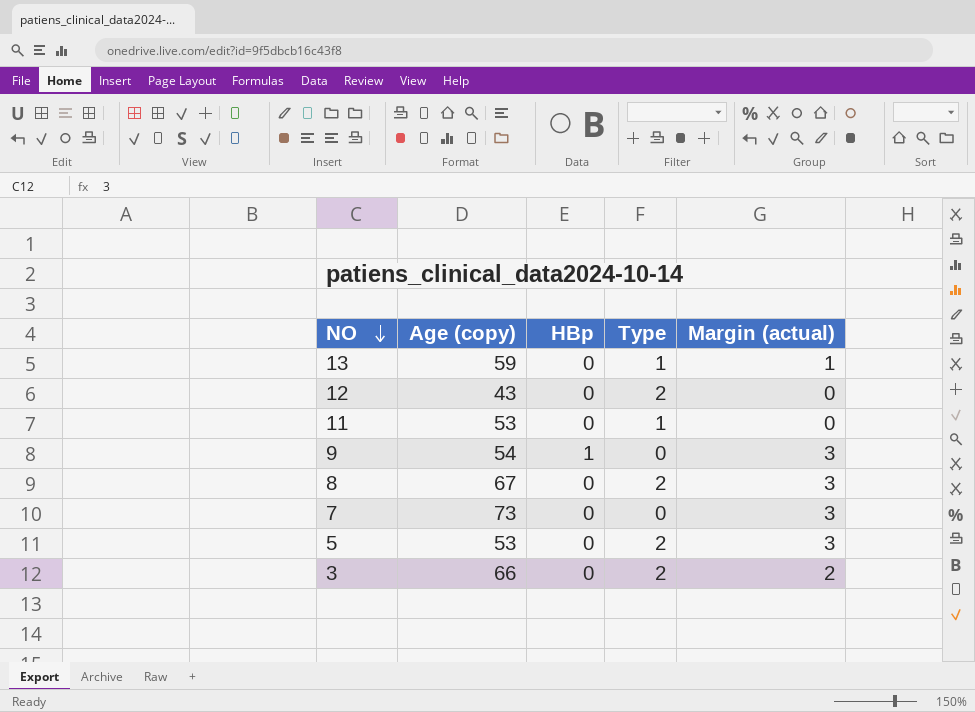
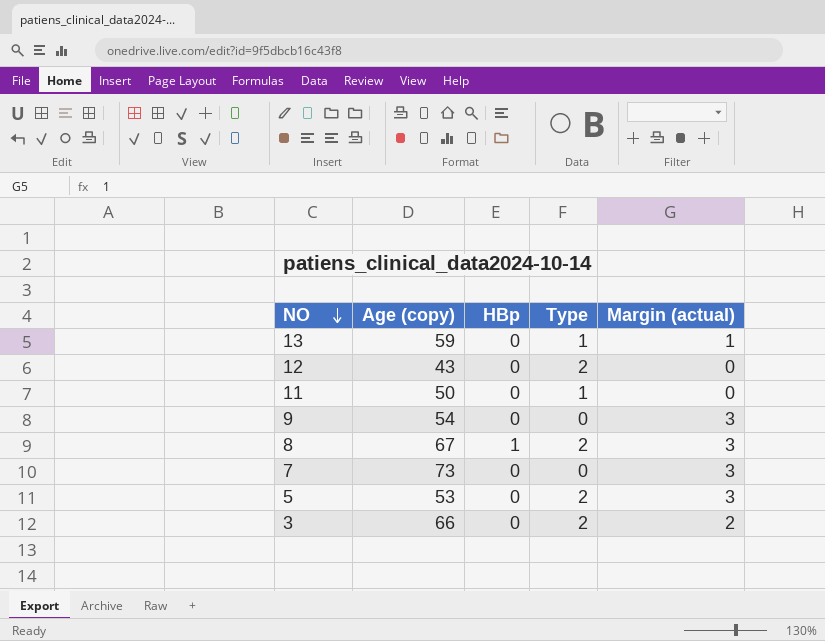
11 | Age (copy): 53 -> 50
9 | HBp: 1 -> 0
8 | HBp: 0 -> 1

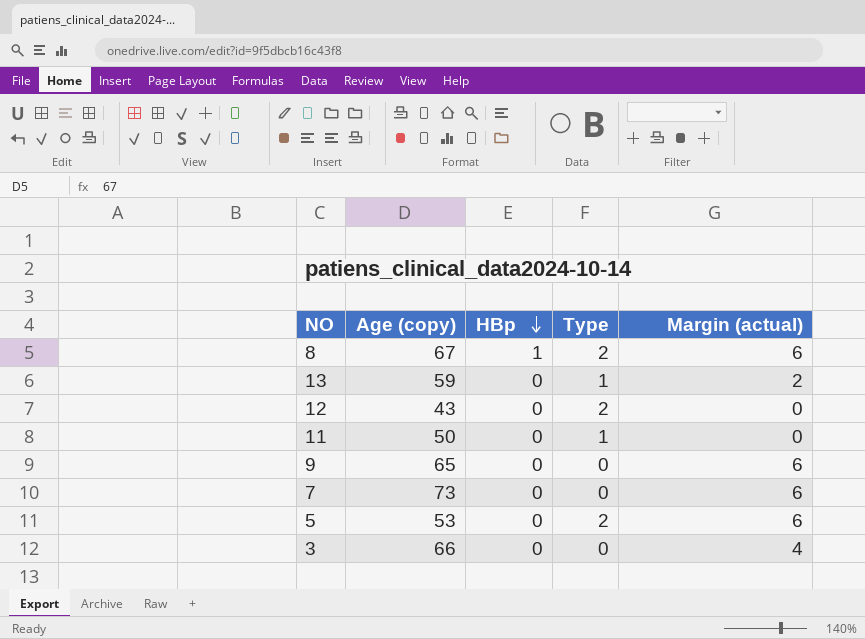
row order: NO descending -> HBp descending
8 | Margin (actual): 3 -> 6
13 | Margin (actual): 1 -> 2
9 | Age (copy): 54 -> 65
9 | Margin (actual): 3 -> 6
7 | Margin (actual): 3 -> 6
5 | Margin (actual): 3 -> 6
3 | Type: 2 -> 0
3 | Margin (actual): 2 -> 4

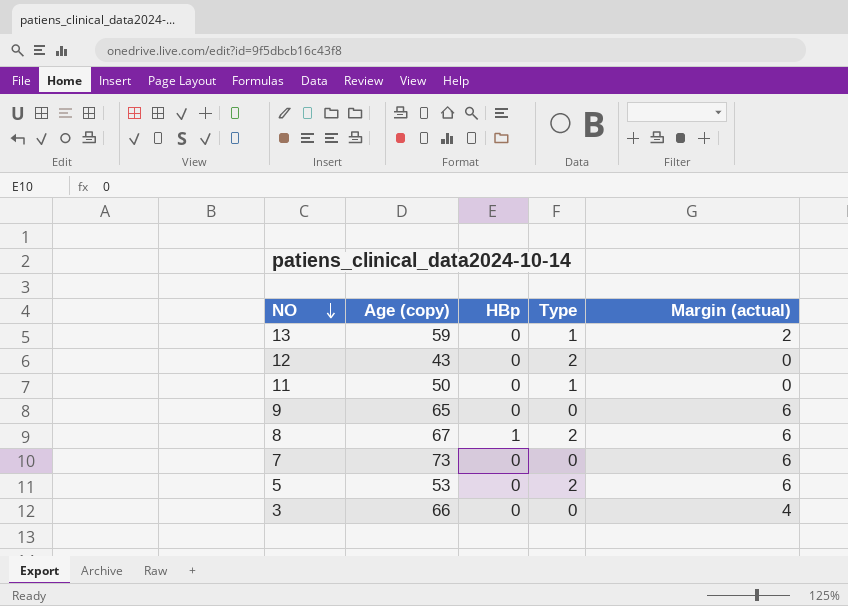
row order: HBp descending -> NO descending

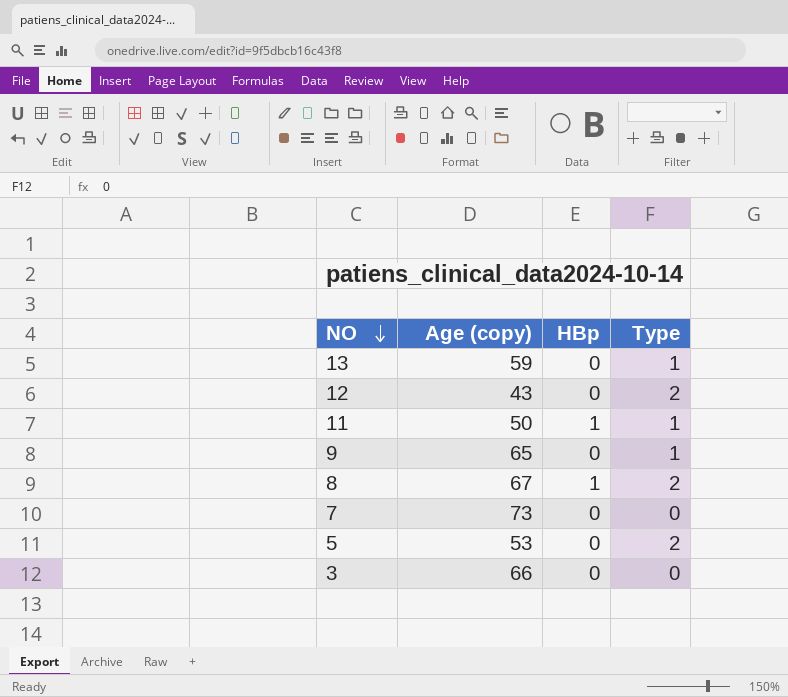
column Margin (actual) | position: 5 -> none
11 | HBp: 0 -> 1
9 | Type: 0 -> 1

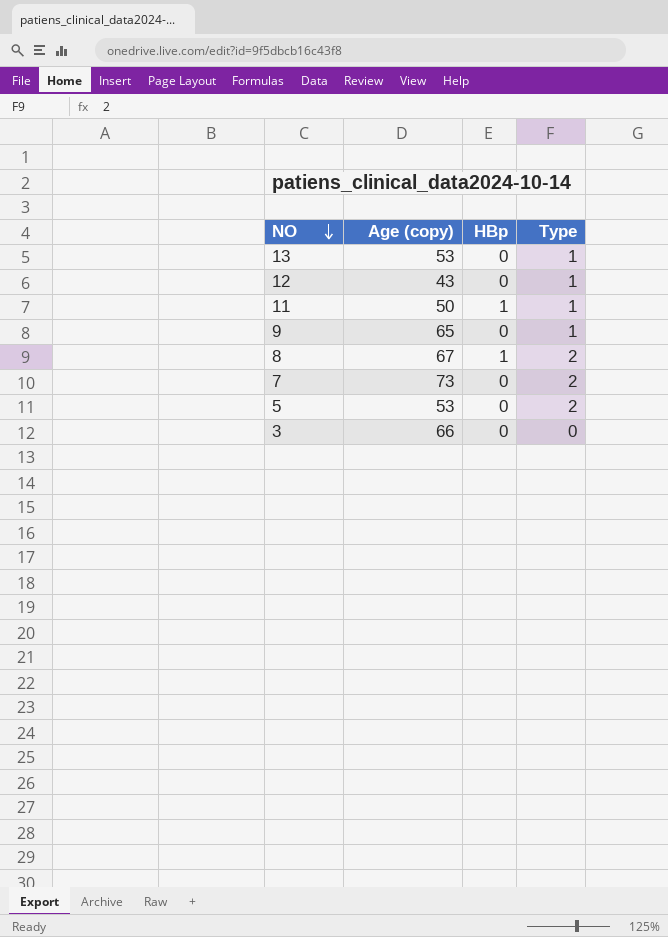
13 | Age (copy): 59 -> 53
12 | Type: 2 -> 1
7 | Type: 0 -> 2

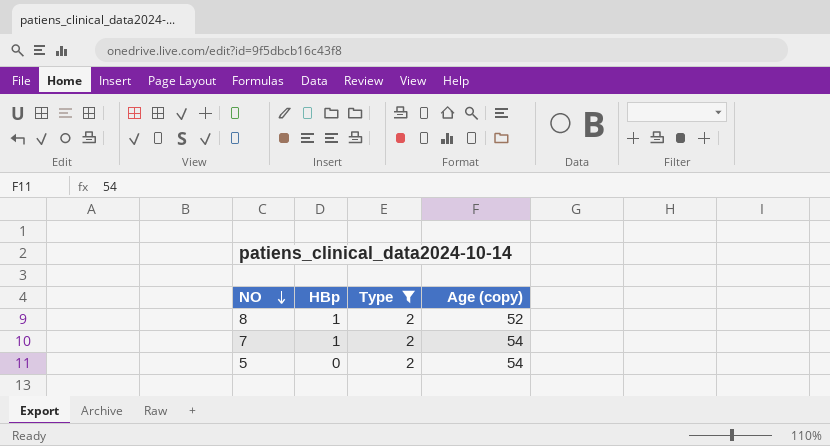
filter: none -> Type = 2
column Age (copy) | position: 2 -> 4
8 | Age (copy): 67 -> 52
7 | HBp: 0 -> 1
7 | Age (copy): 73 -> 54
5 | Age (copy): 53 -> 54

